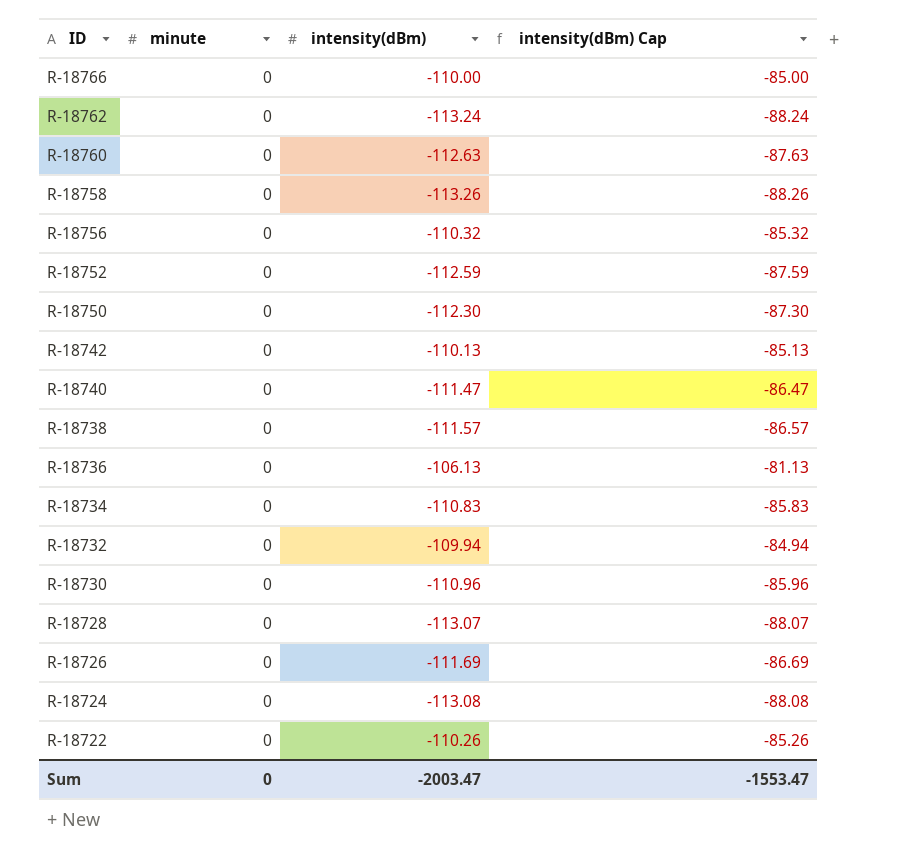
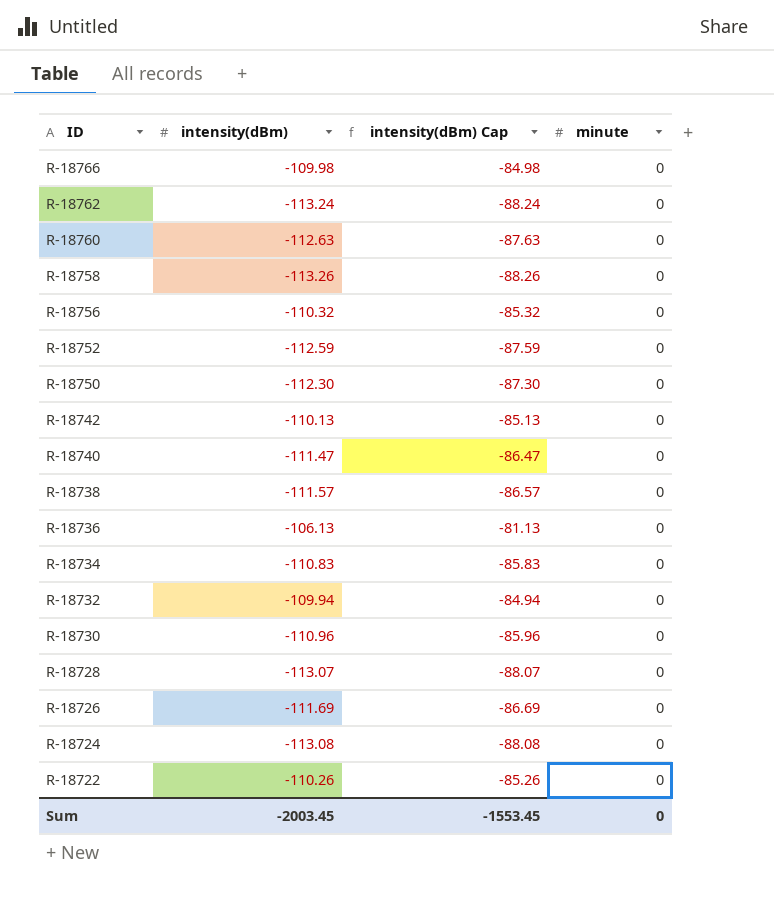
column minute | position: 2 -> 4
R-18766 | intensity(dBm): -110.00 -> -109.98
R-18766 | intensity(dBm) Cap: -85.00 -> -84.98
Sum | intensity(dBm): -2003.47 -> -2003.45
Sum | intensity(dBm) Cap: -1553.47 -> -1553.45

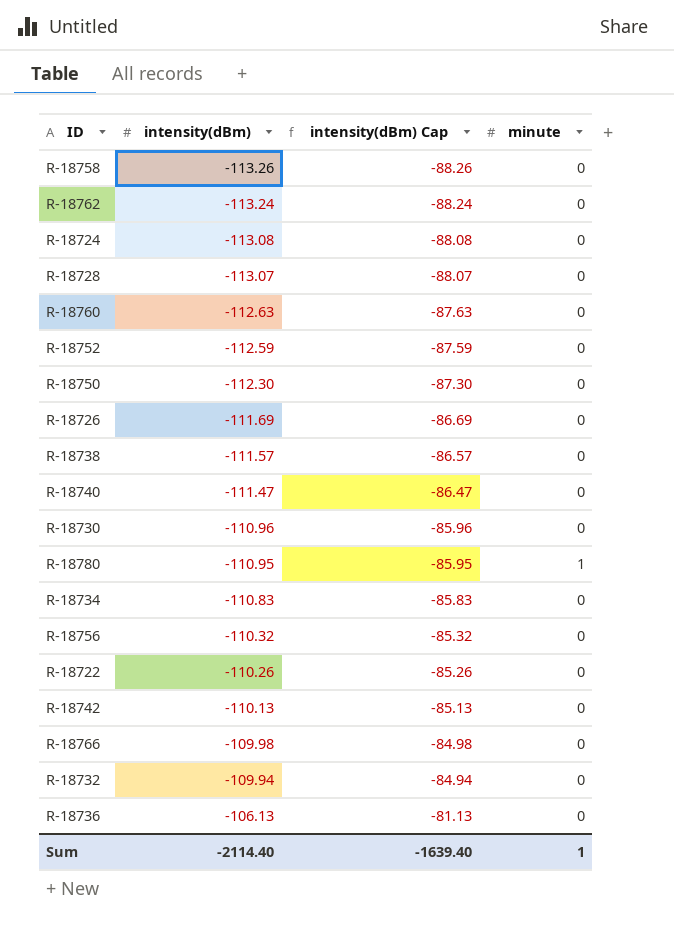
row order: ID descending -> intensity(dBm) ascending
row R-18780: none -> -110.95 | -85.95 | 1
Sum | intensity(dBm): -2003.45 -> -2114.40
Sum | intensity(dBm) Cap: -1553.45 -> -1639.40
Sum | minute: 0 -> 1

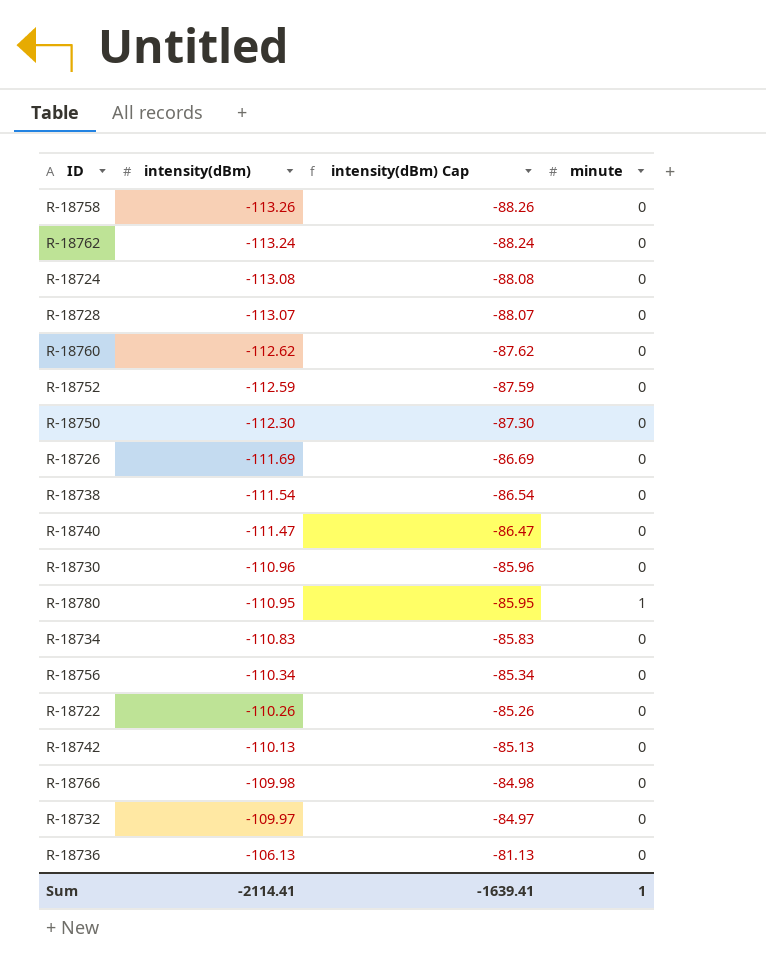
R-18760 | intensity(dBm): -112.63 -> -112.62
R-18760 | intensity(dBm) Cap: -87.63 -> -87.62
R-18738 | intensity(dBm): -111.57 -> -111.54
R-18738 | intensity(dBm) Cap: -86.57 -> -86.54
R-18756 | intensity(dBm): -110.32 -> -110.34
R-18756 | intensity(dBm) Cap: -85.32 -> -85.34
R-18732 | intensity(dBm): -109.94 -> -109.97
R-18732 | intensity(dBm) Cap: -84.94 -> -84.97
Sum | intensity(dBm): -2114.40 -> -2114.41
Sum | intensity(dBm) Cap: -1639.40 -> -1639.41

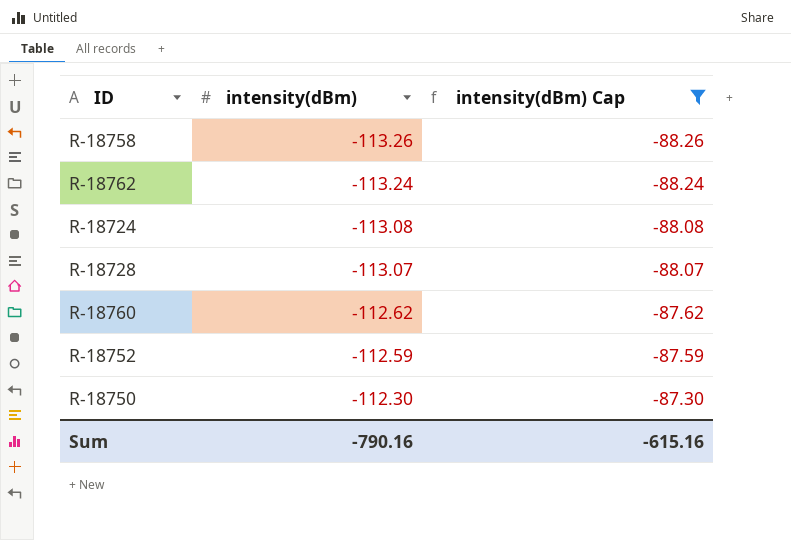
filter: none -> intensity(dBm) Cap <= -87.30
column minute | position: 4 -> none
Sum | intensity(dBm): -2114.41 -> -790.16
Sum | intensity(dBm) Cap: -1639.41 -> -615.16

